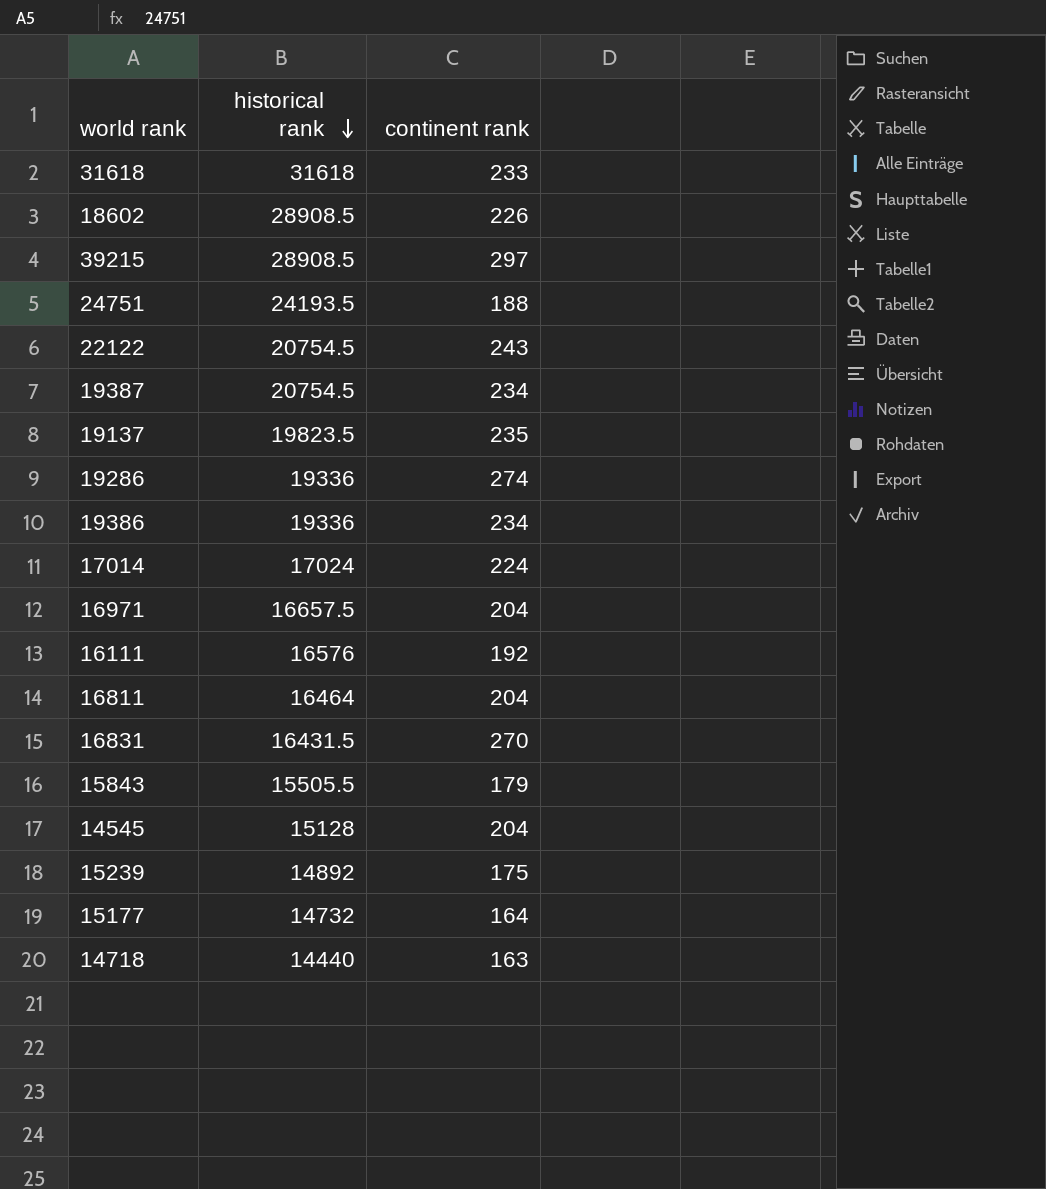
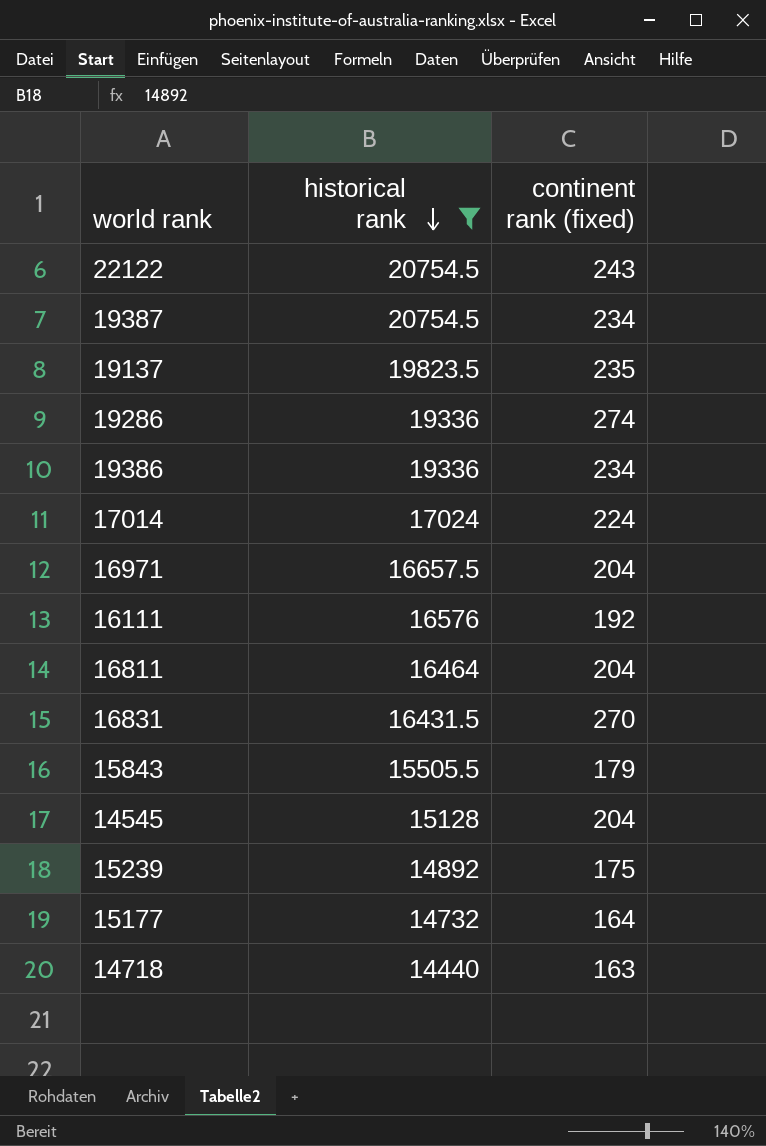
filter: none -> historical rank <= 20754.5
column name: continent rank -> continent rank (fixed)

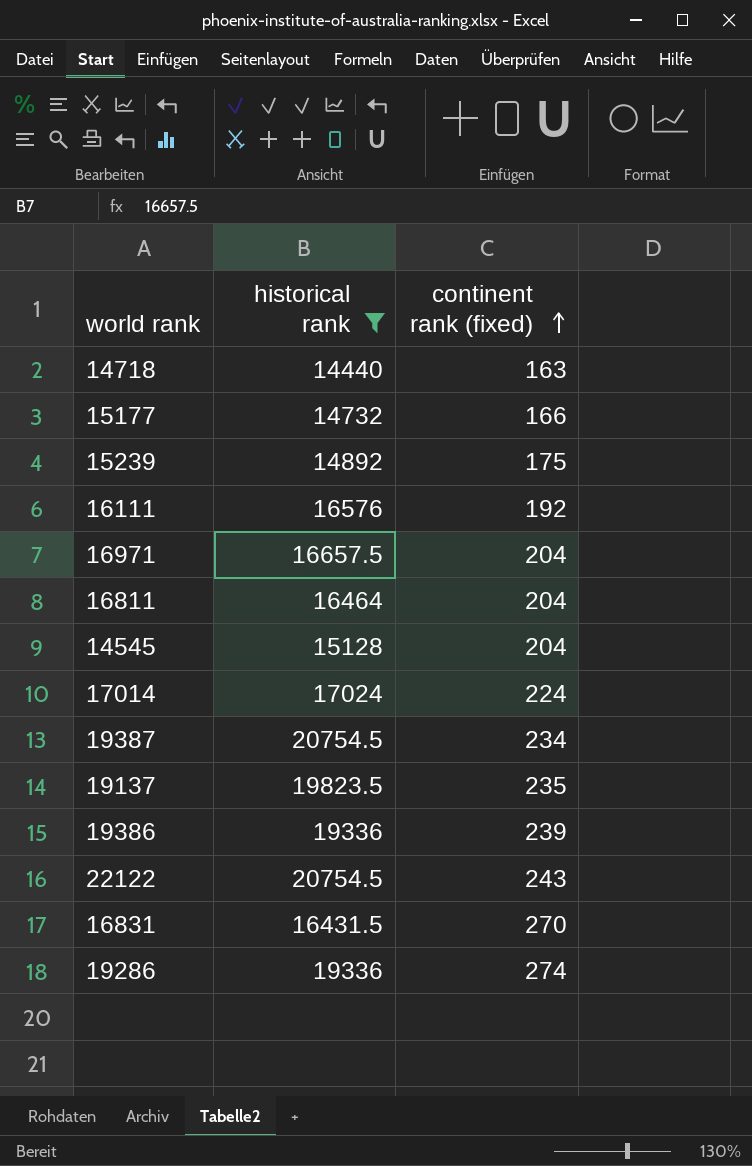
row order: historical rank descending -> continent rank (fixed) ascending
row 15843: 15505.5 | 179 -> none
15177 | continent rank (fixed): 164 -> 166
19386 | continent rank (fixed): 234 -> 239

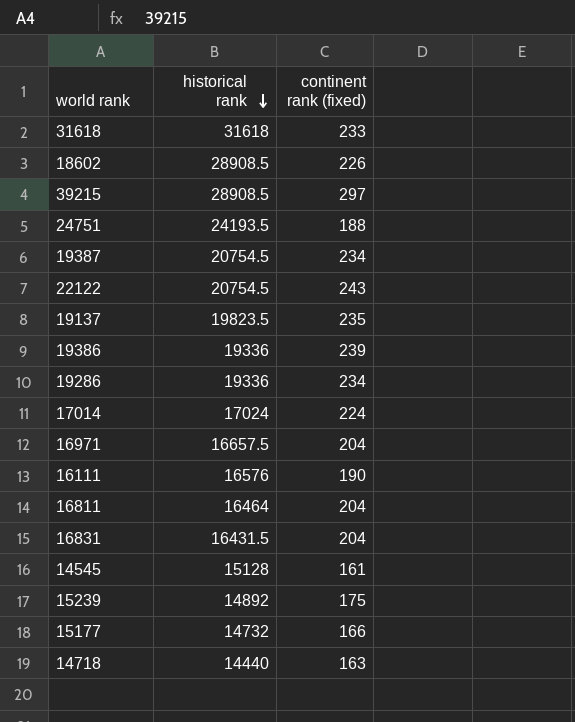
filter: historical rank <= 20754.5 -> none
row order: continent rank (fixed) ascending -> historical rank descending
19286 | continent rank (fixed): 274 -> 234
16111 | continent rank (fixed): 192 -> 190
16831 | continent rank (fixed): 270 -> 204
14545 | continent rank (fixed): 204 -> 161

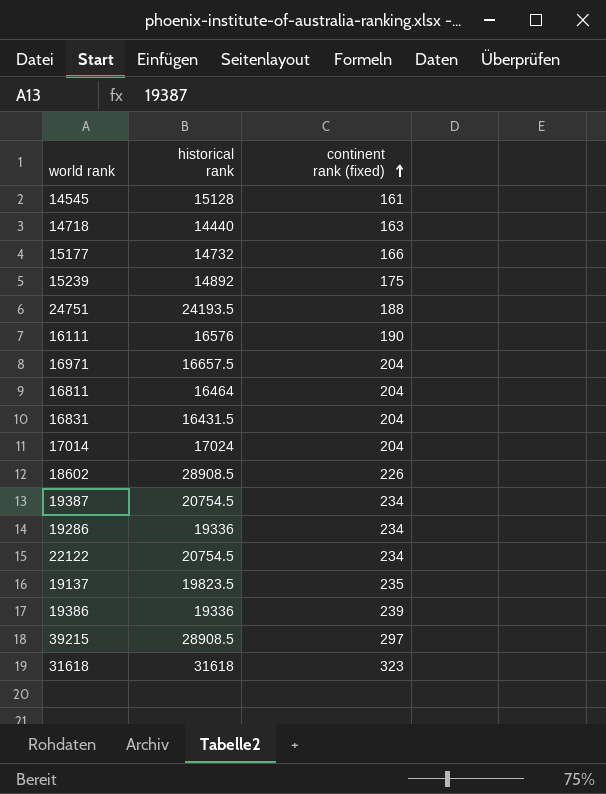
row order: historical rank descending -> continent rank (fixed) ascending
17014 | continent rank (fixed): 224 -> 204
22122 | continent rank (fixed): 243 -> 234
31618 | continent rank (fixed): 233 -> 323

